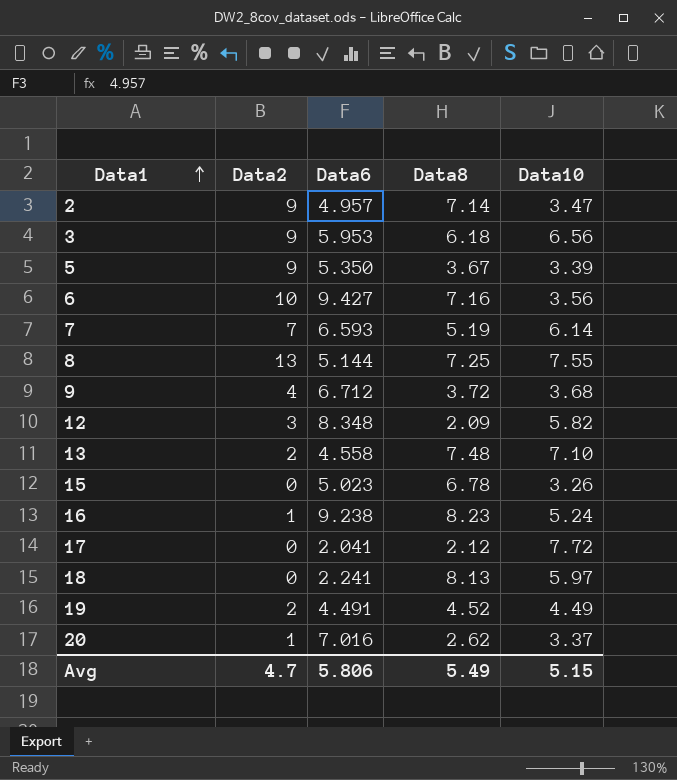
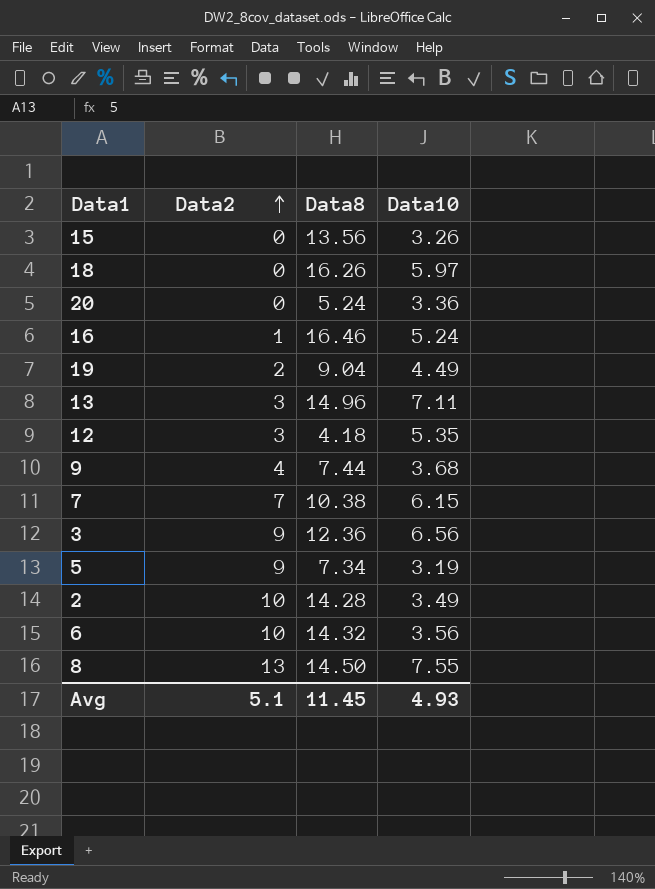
row order: Data1 ascending -> Data2 ascending
column Data6 | position: 3 -> none
row 17: 0 | 2.041 | 2.12 | 7.72 -> none
15 | Data8: 6.78 -> 13.56
18 | Data8: 8.13 -> 16.26
20 | Data2: 1 -> 0
20 | Data8: 2.62 -> 5.24
20 | Data10: 3.37 -> 3.36
16 | Data8: 8.23 -> 16.46
19 | Data8: 4.52 -> 9.04
13 | Data2: 2 -> 3
13 | Data8: 7.48 -> 14.96
13 | Data10: 7.10 -> 7.11
12 | Data8: 2.09 -> 4.18
12 | Data10: 5.82 -> 5.35
9 | Data8: 3.72 -> 7.44
7 | Data8: 5.19 -> 10.38
7 | Data10: 6.14 -> 6.15
3 | Data8: 6.18 -> 12.36
5 | Data8: 3.67 -> 7.34
5 | Data10: 3.39 -> 3.19
2 | Data2: 9 -> 10
2 | Data8: 7.14 -> 14.28
2 | Data10: 3.47 -> 3.49
6 | Data8: 7.16 -> 14.32
8 | Data8: 7.25 -> 14.50
Avg | Data2: 4.7 -> 5.1
Avg | Data8: 5.49 -> 11.45
Avg | Data10: 5.15 -> 4.93

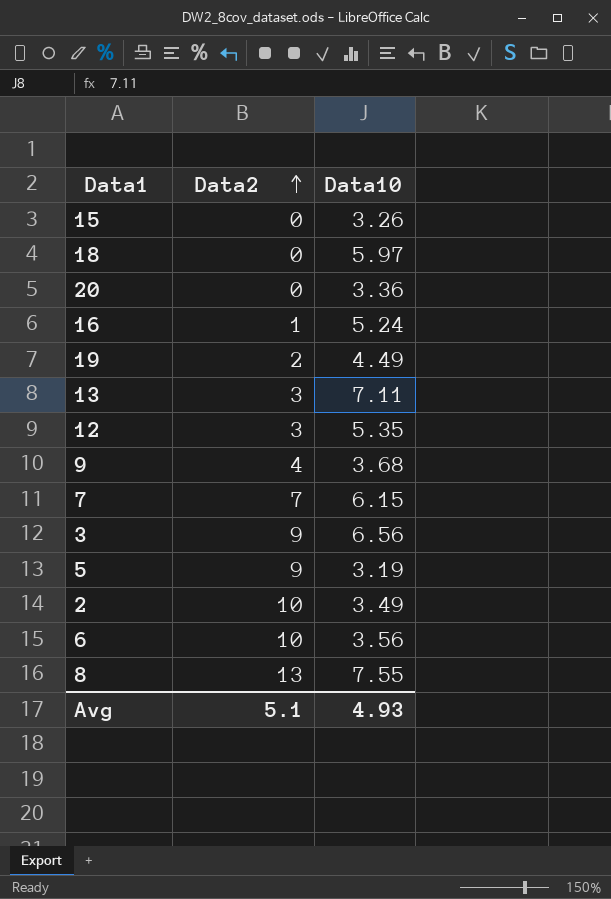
column Data8 | position: 3 -> none

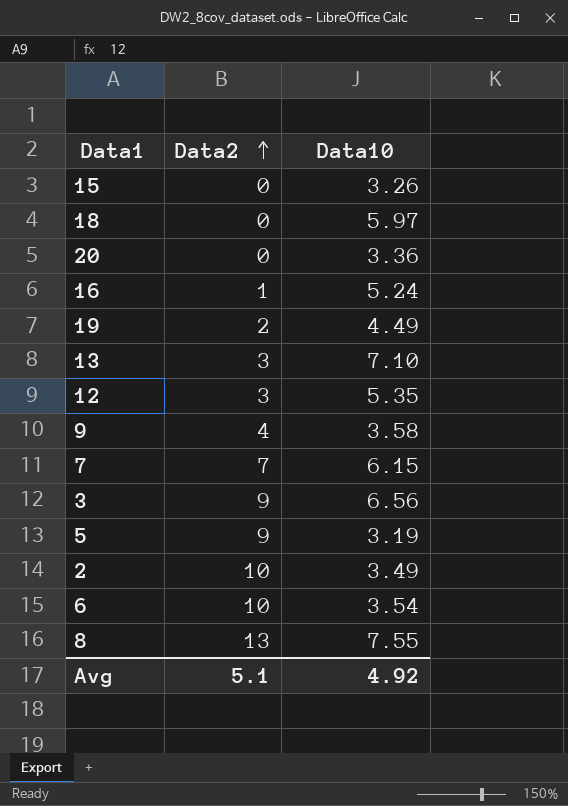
13 | Data10: 7.11 -> 7.10
9 | Data10: 3.68 -> 3.58
6 | Data10: 3.56 -> 3.54
Avg | Data10: 4.93 -> 4.92

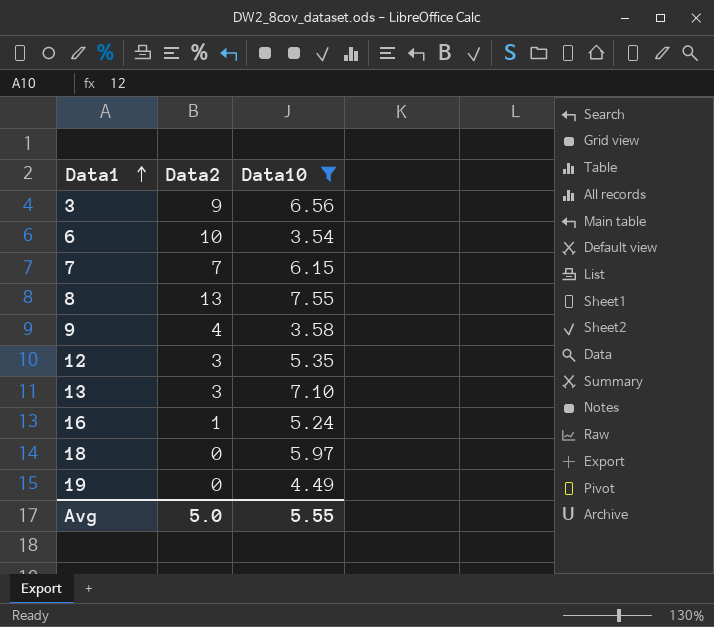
filter: none -> Data10 >= 3.54
row order: Data2 ascending -> Data1 ascending
19 | Data2: 2 -> 0
Avg | Data2: 5.1 -> 5.0
Avg | Data10: 4.92 -> 5.55

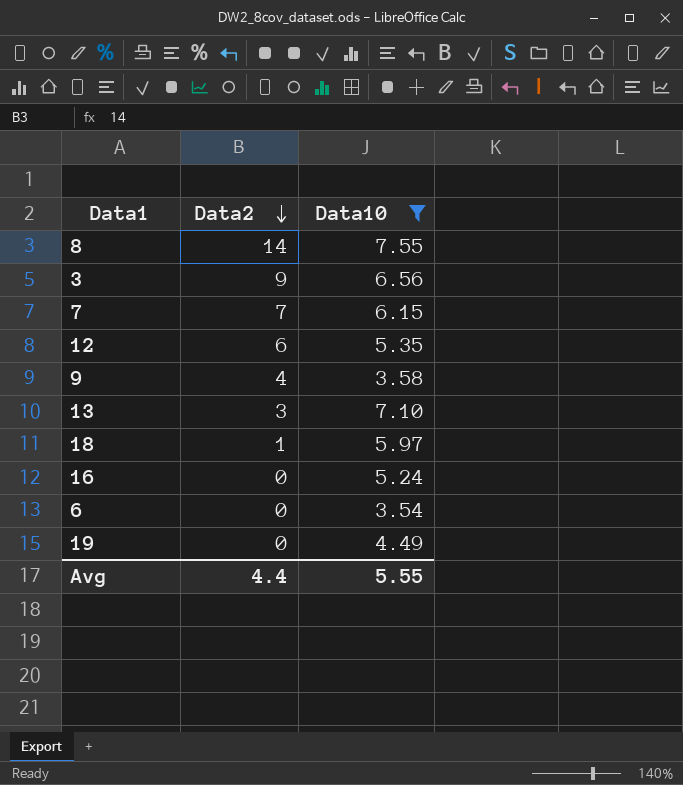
row order: Data1 ascending -> Data2 descending
8 | Data2: 13 -> 14
12 | Data2: 3 -> 6
18 | Data2: 0 -> 1
16 | Data2: 1 -> 0
6 | Data2: 10 -> 0
Avg | Data2: 5.0 -> 4.4

